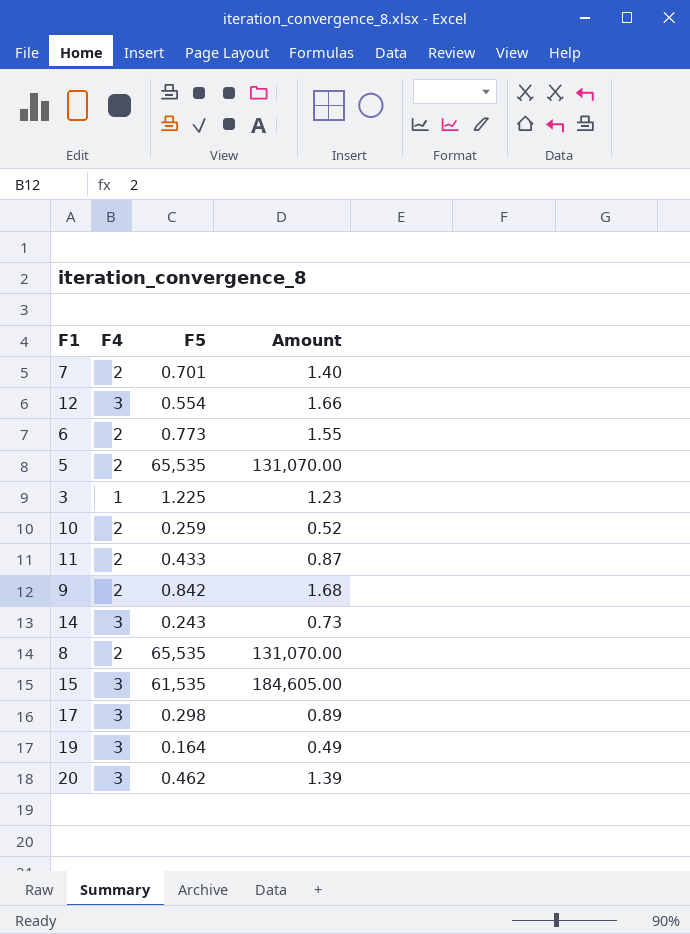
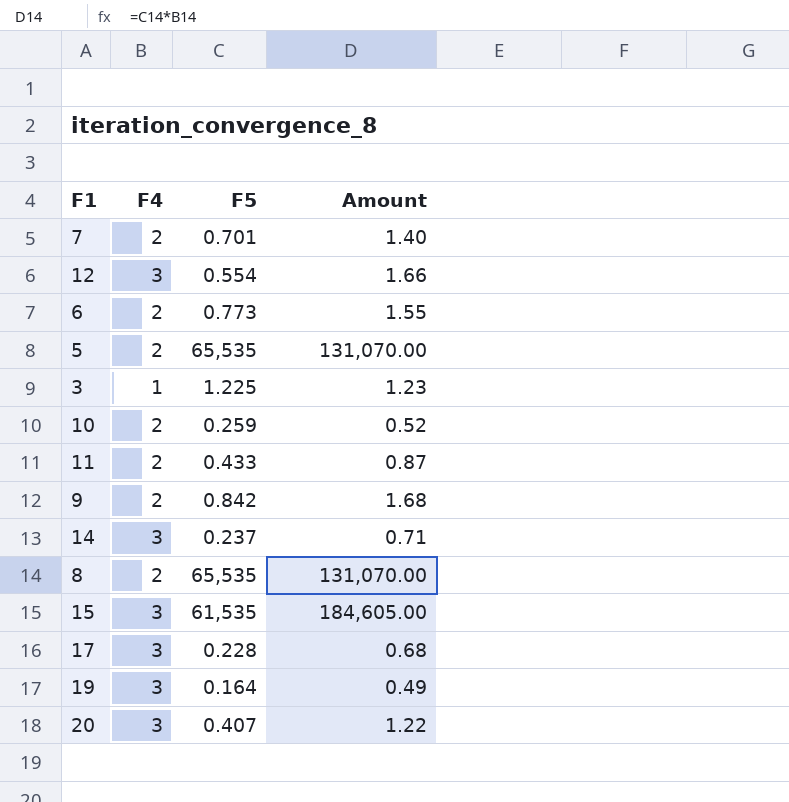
14 | F5: 0.243 -> 0.237
14 | Amount: 0.73 -> 0.71
17 | F5: 0.298 -> 0.228
17 | Amount: 0.89 -> 0.68
20 | F5: 0.462 -> 0.407
20 | Amount: 1.39 -> 1.22

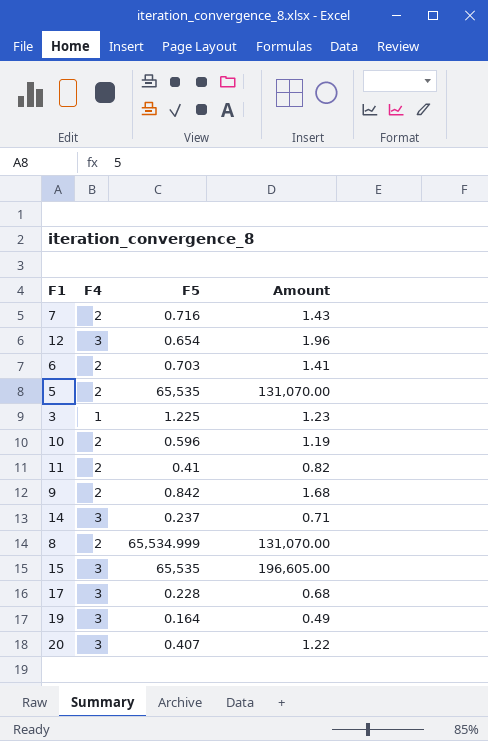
7 | F5: 0.701 -> 0.716
7 | Amount: 1.40 -> 1.43
12 | F5: 0.554 -> 0.654
12 | Amount: 1.66 -> 1.96
6 | F5: 0.773 -> 0.703
6 | Amount: 1.55 -> 1.41
10 | F5: 0.259 -> 0.596
10 | Amount: 0.52 -> 1.19
11 | F5: 0.433 -> 0.41
11 | Amount: 0.87 -> 0.82
8 | F5: 65,535 -> 65,534.999
15 | F5: 61,535 -> 65,535
15 | Amount: 184,605.00 -> 196,605.00

